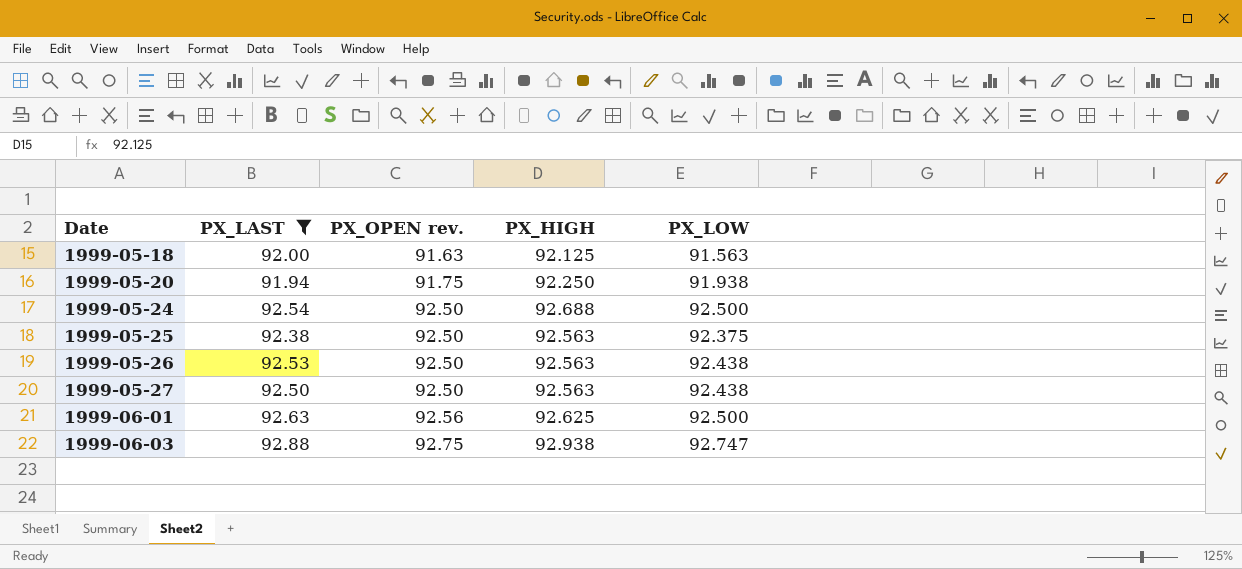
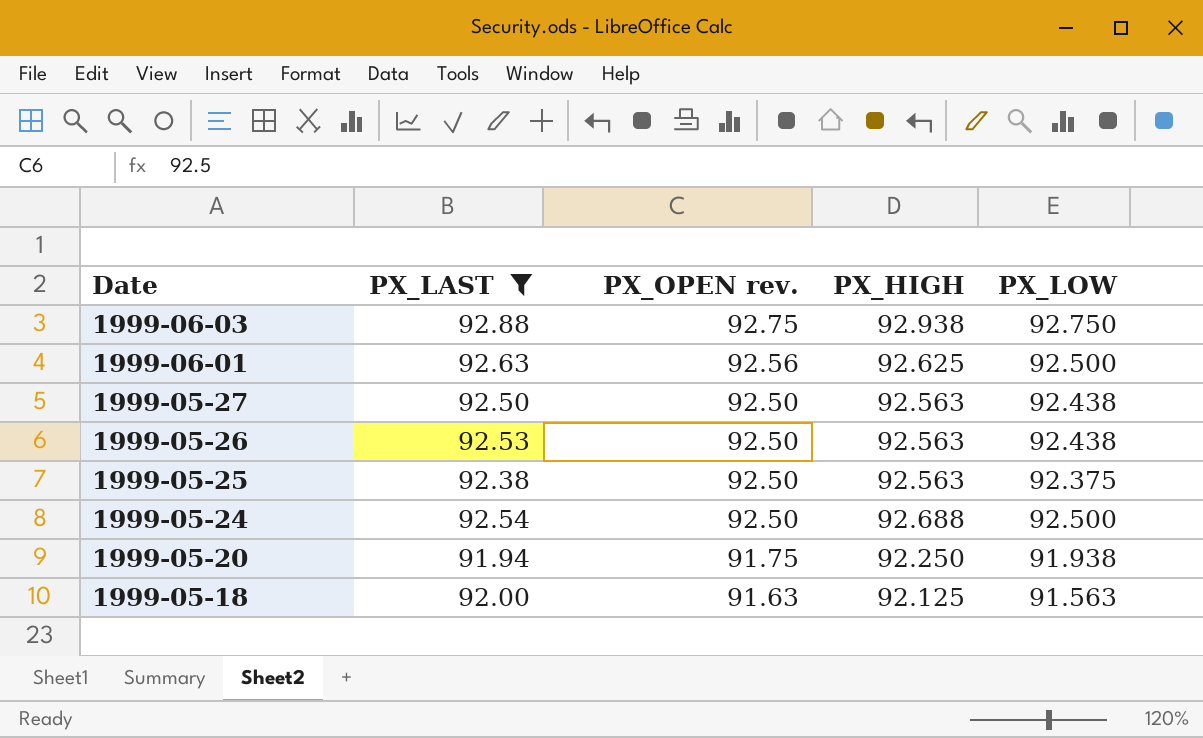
row order: Date ascending -> Date descending
1999-06-03 | PX_LOW: 92.747 -> 92.750

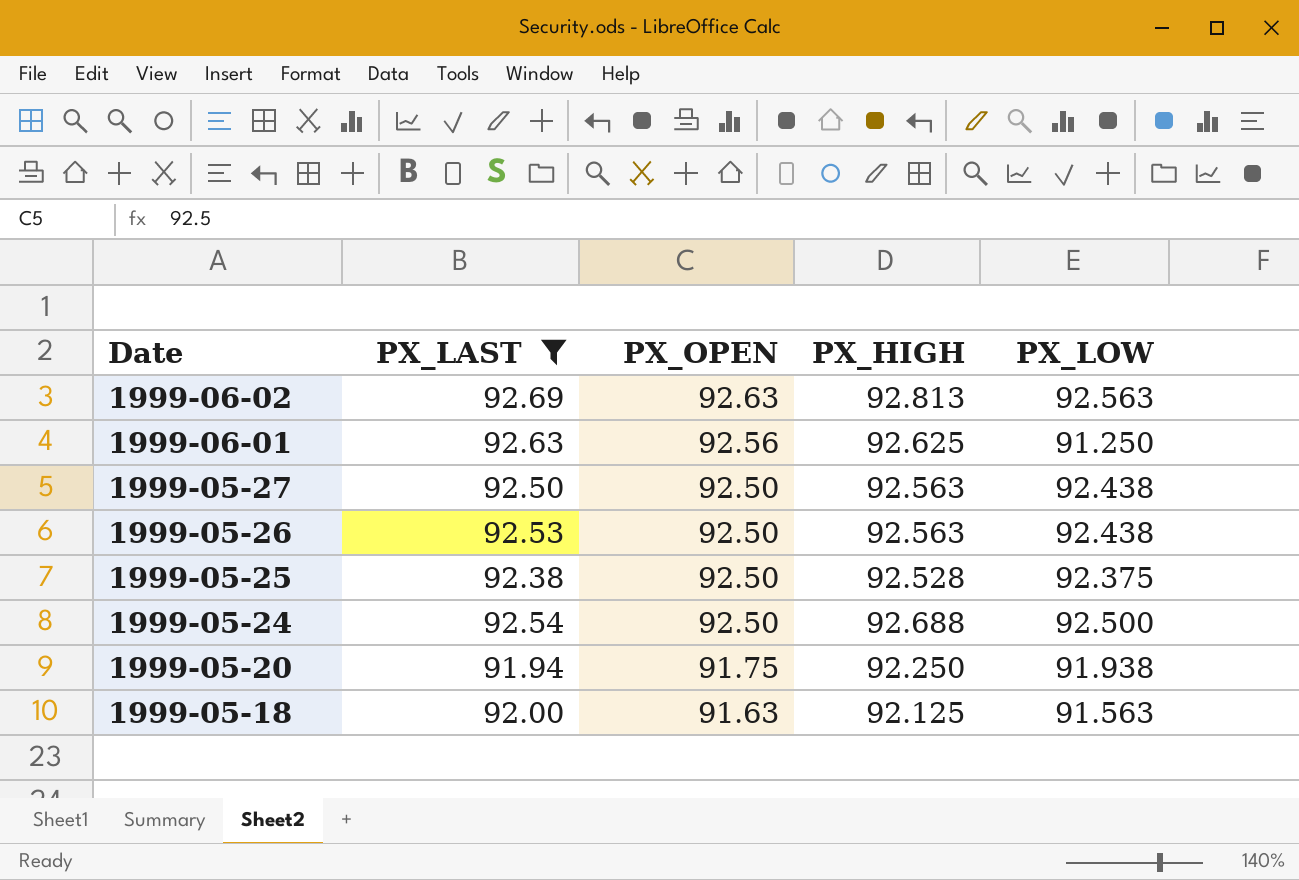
column name: PX_OPEN rev. -> PX_OPEN
row 1999-06-03: 92.88 | 92.75 | 92.938 | 92.750 -> none
row 1999-06-02: none -> 92.69 | 92.63 | 92.813 | 92.563
1999-06-01 | PX_LOW: 92.500 -> 91.250
1999-05-25 | PX_HIGH: 92.563 -> 92.528

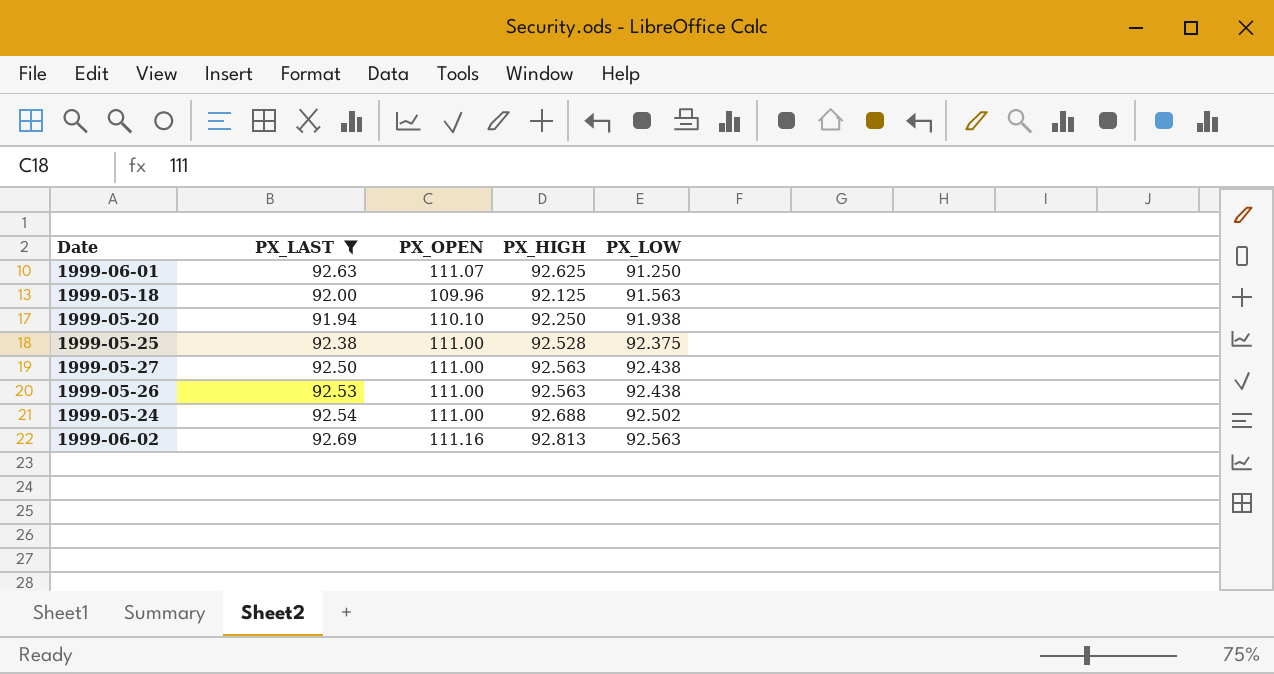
row order: Date descending -> PX_LOW ascending
1999-06-01 | PX_OPEN: 92.56 -> 111.07
1999-05-18 | PX_OPEN: 91.63 -> 109.96
1999-05-20 | PX_OPEN: 91.75 -> 110.10
1999-05-25 | PX_OPEN: 92.50 -> 111.00
1999-05-27 | PX_OPEN: 92.50 -> 111.00
1999-05-26 | PX_OPEN: 92.50 -> 111.00
1999-05-24 | PX_OPEN: 92.50 -> 111.00
1999-05-24 | PX_LOW: 92.500 -> 92.502
1999-06-02 | PX_OPEN: 92.63 -> 111.16

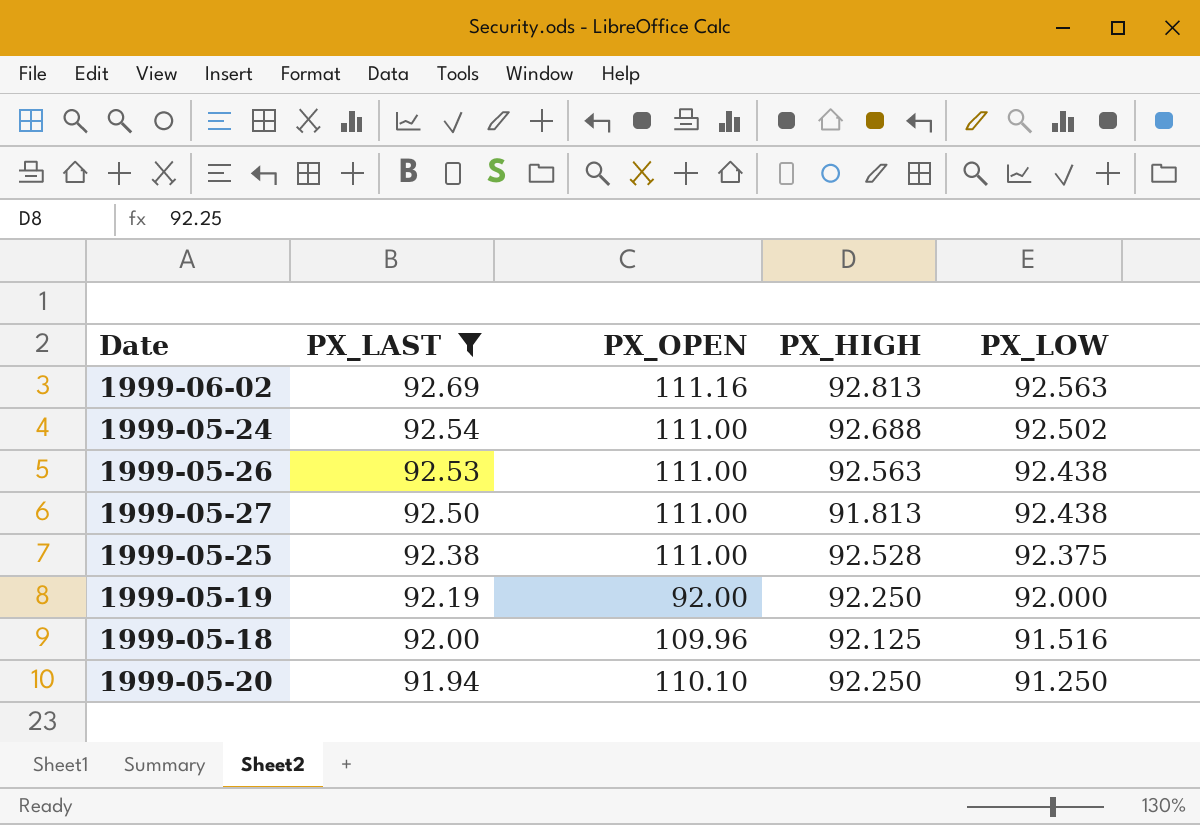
row order: PX_LOW ascending -> PX_LAST descending
row 1999-06-01: 92.63 | 111.07 | 92.625 | 91.250 -> none
1999-05-27 | PX_HIGH: 92.563 -> 91.813
row 1999-05-19: none -> 92.19 | 92.00 | 92.250 | 92.000
1999-05-18 | PX_LOW: 91.563 -> 91.516
1999-05-20 | PX_LOW: 91.938 -> 91.250

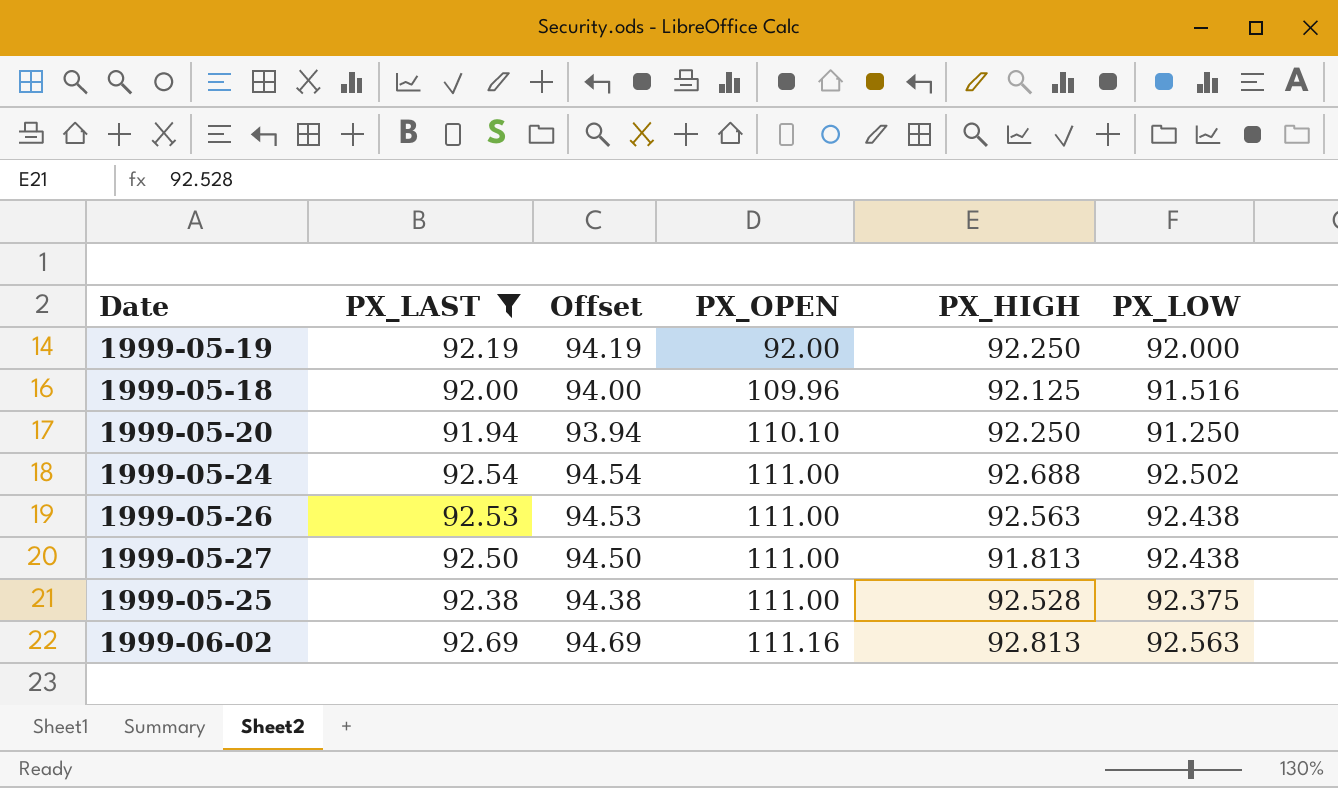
row order: PX_LAST descending -> PX_OPEN ascending
column Offset | formula: none -> [PX_LAST] + 2

